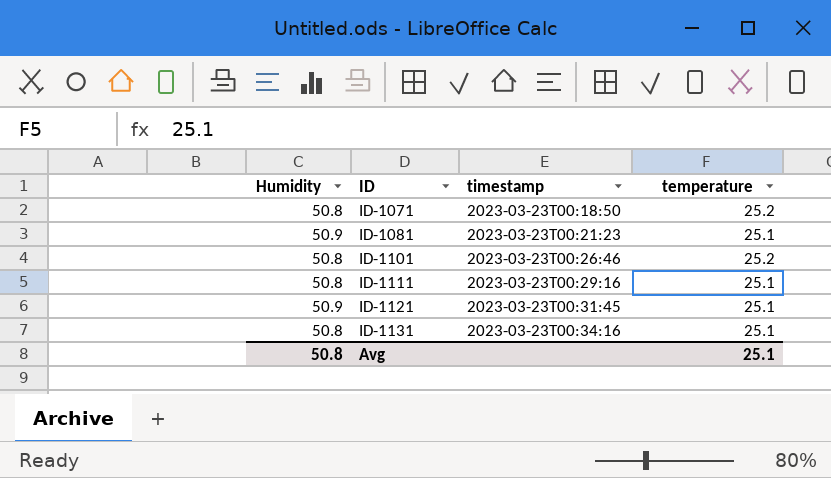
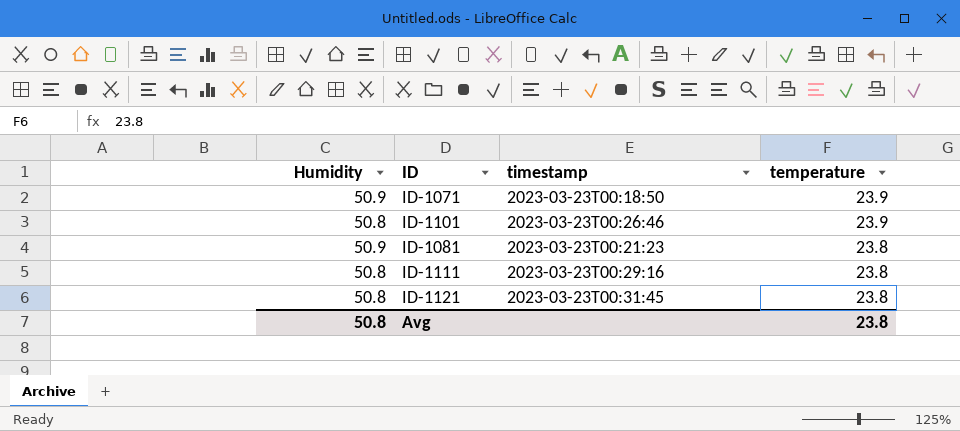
row order: ID ascending -> temperature descending
row ID-1131: 50.8 | 2023-03-23T00:34:16 | 25.1 -> none
ID-1071 | Humidity: 50.8 -> 50.9
ID-1071 | temperature: 25.2 -> 23.9
ID-1101 | temperature: 25.2 -> 23.9
ID-1081 | temperature: 25.1 -> 23.8
ID-1111 | temperature: 25.1 -> 23.8
ID-1121 | Humidity: 50.9 -> 50.8
ID-1121 | temperature: 25.1 -> 23.8
Avg | temperature: 25.1 -> 23.8

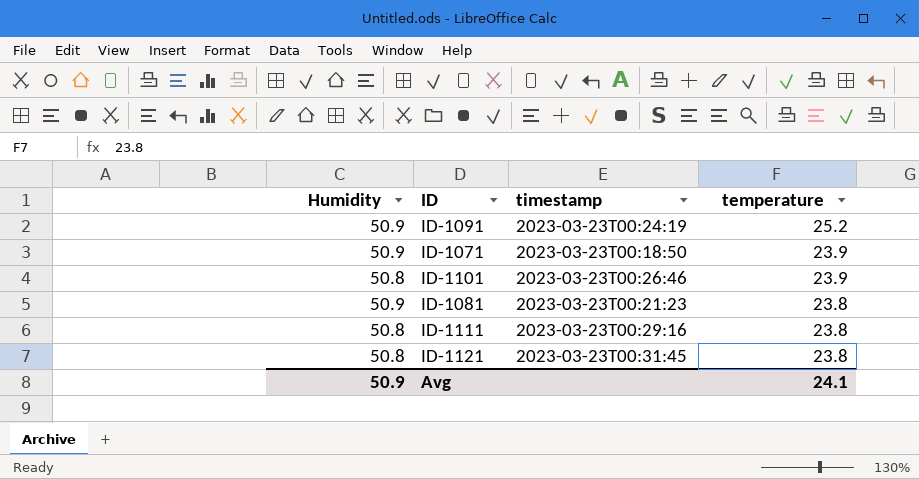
row ID-1091: none -> 50.9 | 2023-03-23T00:24:19 | 25.2
Avg | Humidity: 50.8 -> 50.9
Avg | temperature: 23.8 -> 24.1

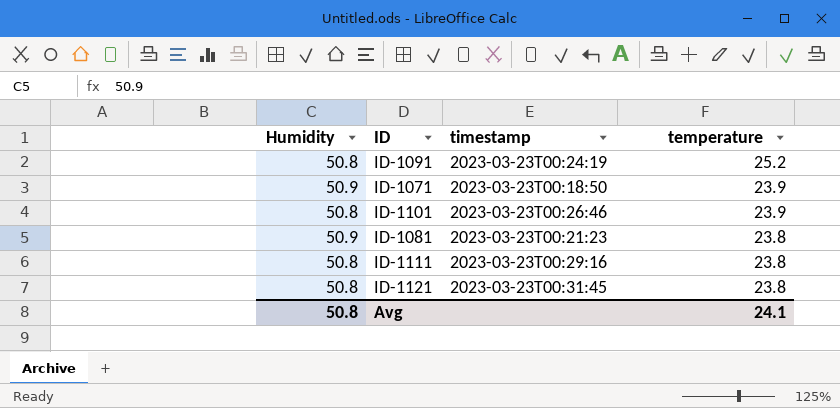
ID-1091 | Humidity: 50.9 -> 50.8
Avg | Humidity: 50.9 -> 50.8

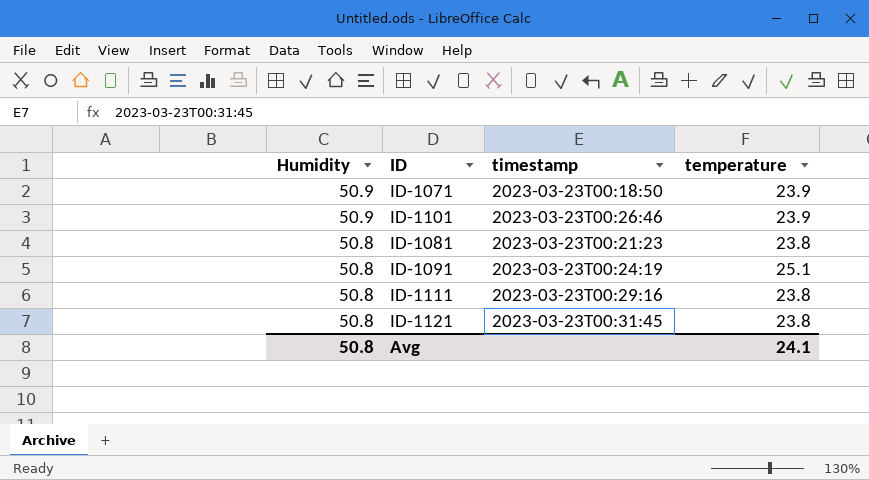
row order: temperature descending -> Humidity descending
ID-1101 | Humidity: 50.8 -> 50.9
ID-1081 | Humidity: 50.9 -> 50.8
ID-1091 | temperature: 25.2 -> 25.1

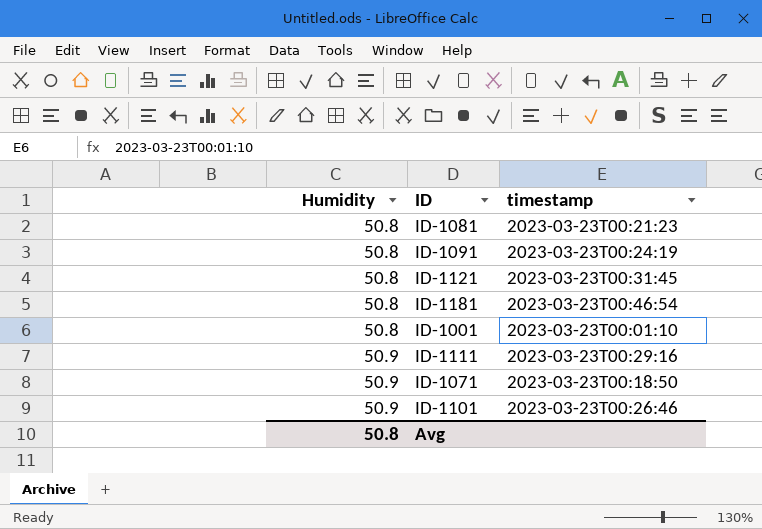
row order: Humidity descending -> Humidity ascending
column temperature | position: 4 -> none
row ID-1181: none -> 50.8 | 2023-03-23T00:46:54
row ID-1001: none -> 50.8 | 2023-03-23T00:01:10
ID-1111 | Humidity: 50.8 -> 50.9

